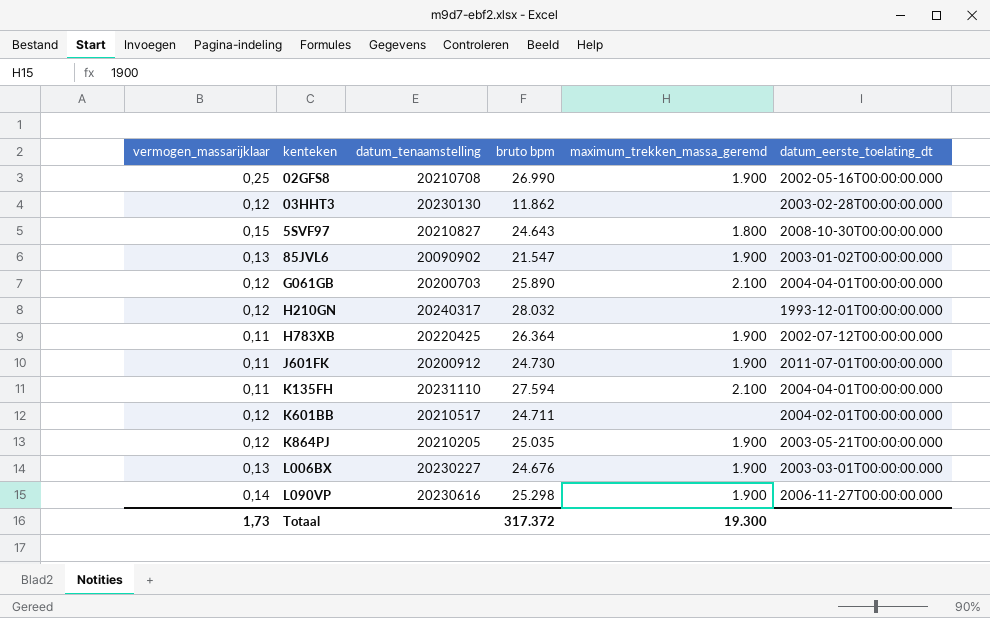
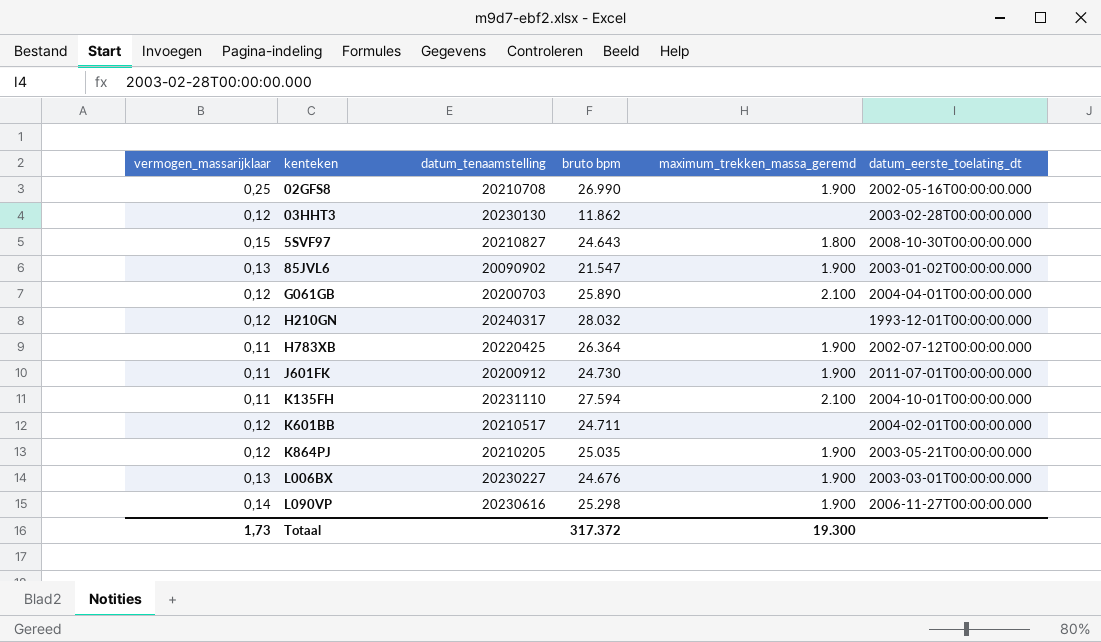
K135FH | datum_eerste_toelating_dt: 2004-04-01T00:00:00.000 -> 2004-10-01T00:00:00.000

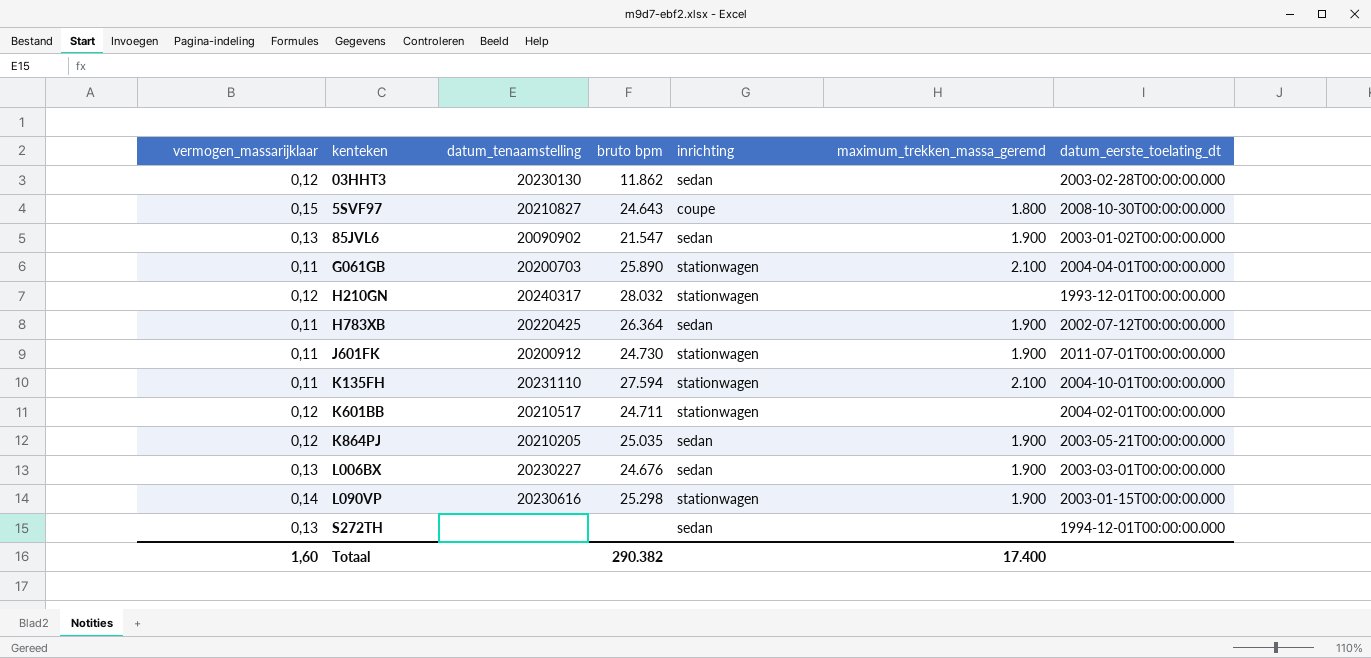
column inrichting | position: none -> 5
row 02GFS8: 0,25 | 20210708 | 26.990 | 1.900 | 2002-05-16T00:00:00.000 -> none
G061GB | vermogen_massarijklaar: 0,12 -> 0,11
L090VP | datum_eerste_toelating_dt: 2006-11-27T00:00:00.000 -> 2003-01-15T00:00:00.000
row S272TH: none -> 0,13 | none | none | sedan | none | 1994-12-01T00:00:00.000
Totaal | vermogen_massarijklaar: 1,73 -> 1,60
Totaal | bruto bpm: 317.372 -> 290.382
Totaal | maximum_trekken_massa_geremd: 19.300 -> 17.400

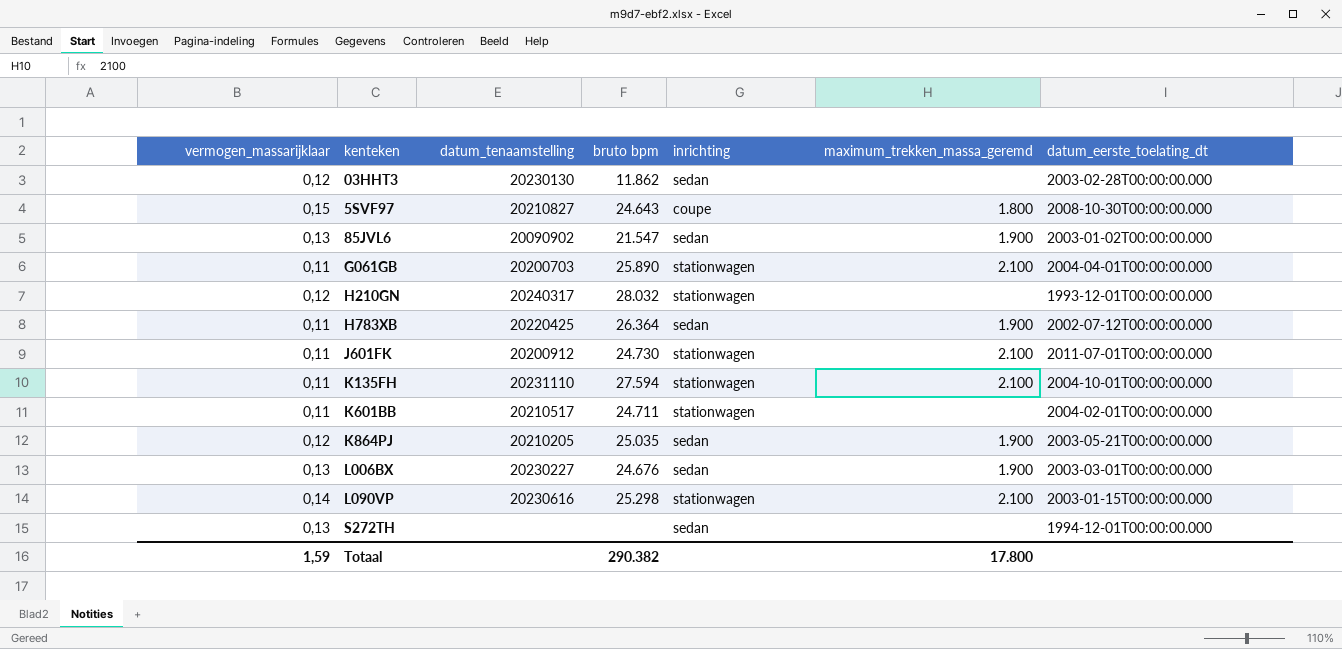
J601FK | maximum_trekken_massa_geremd: 1.900 -> 2.100
K601BB | vermogen_massarijklaar: 0,12 -> 0,11
L090VP | maximum_trekken_massa_geremd: 1.900 -> 2.100
Totaal | vermogen_massarijklaar: 1,60 -> 1,59
Totaal | maximum_trekken_massa_geremd: 17.400 -> 17.800

